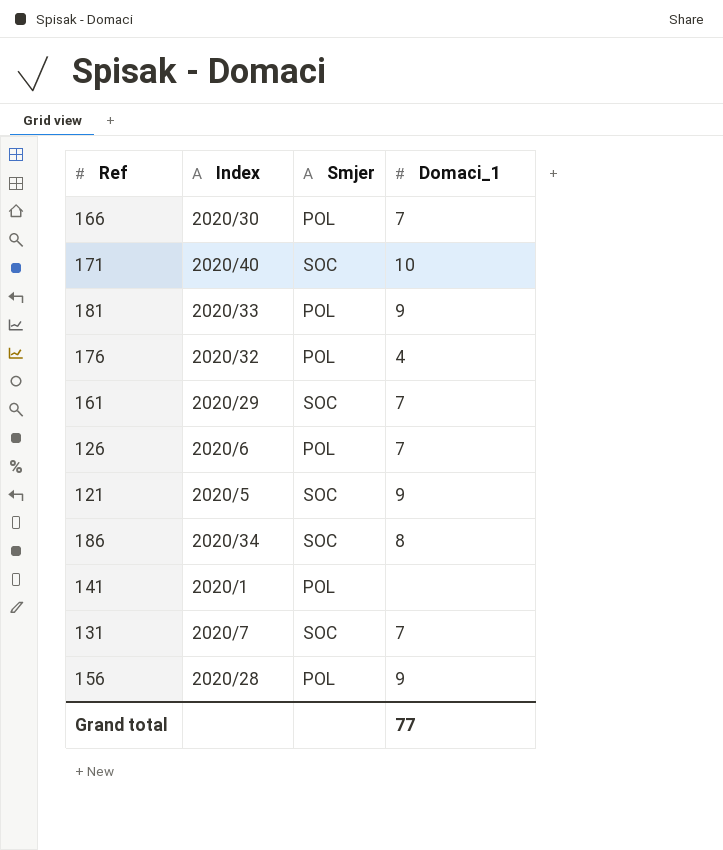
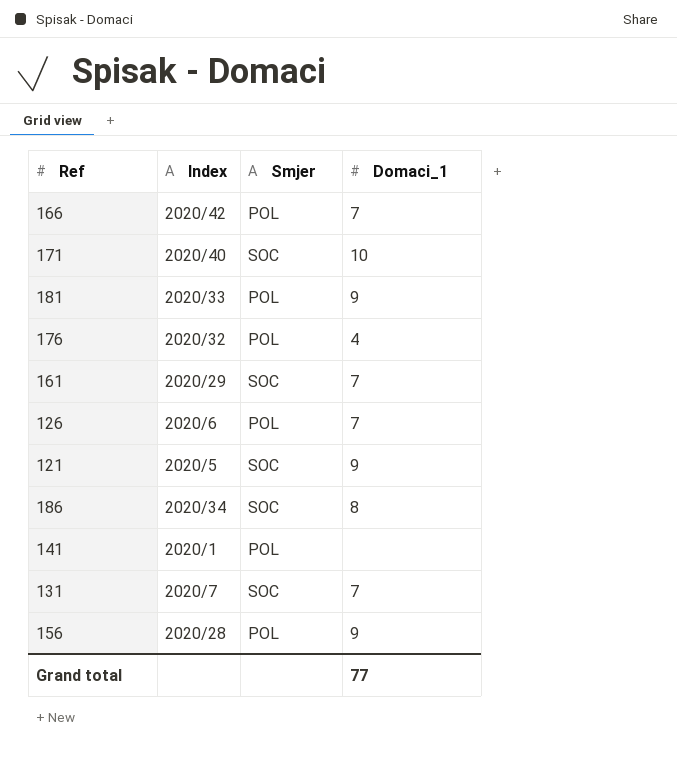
166 | Index: 2020/30 -> 2020/42

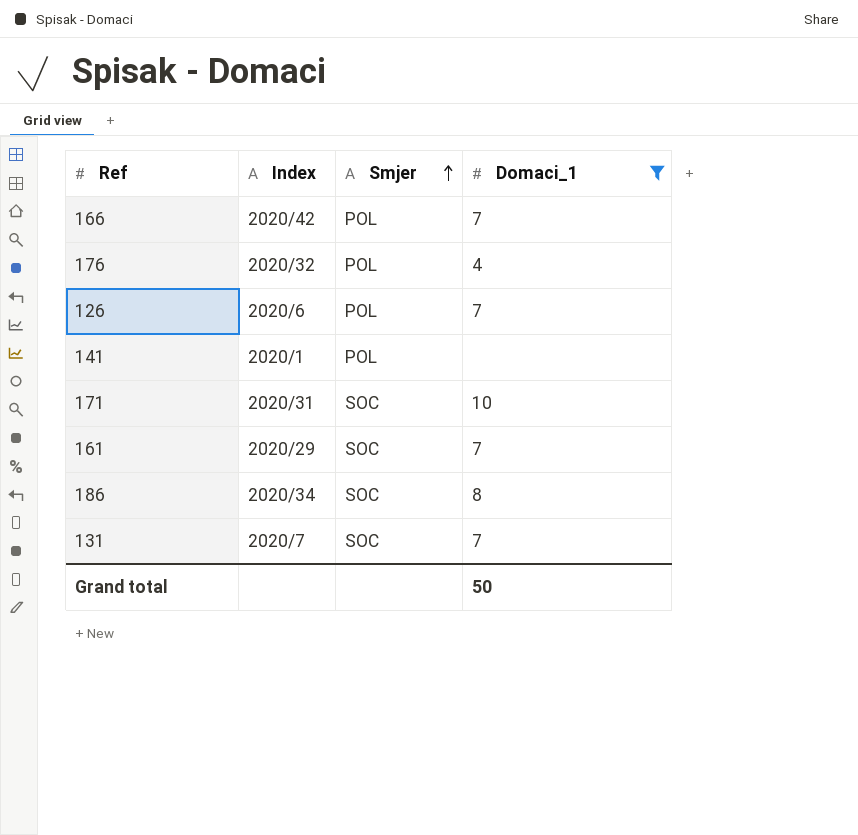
filter: none -> Domaci_1 != 9
row order: none -> Smjer ascending
171 | Index: 2020/40 -> 2020/31
Grand total | Domaci_1: 77 -> 50

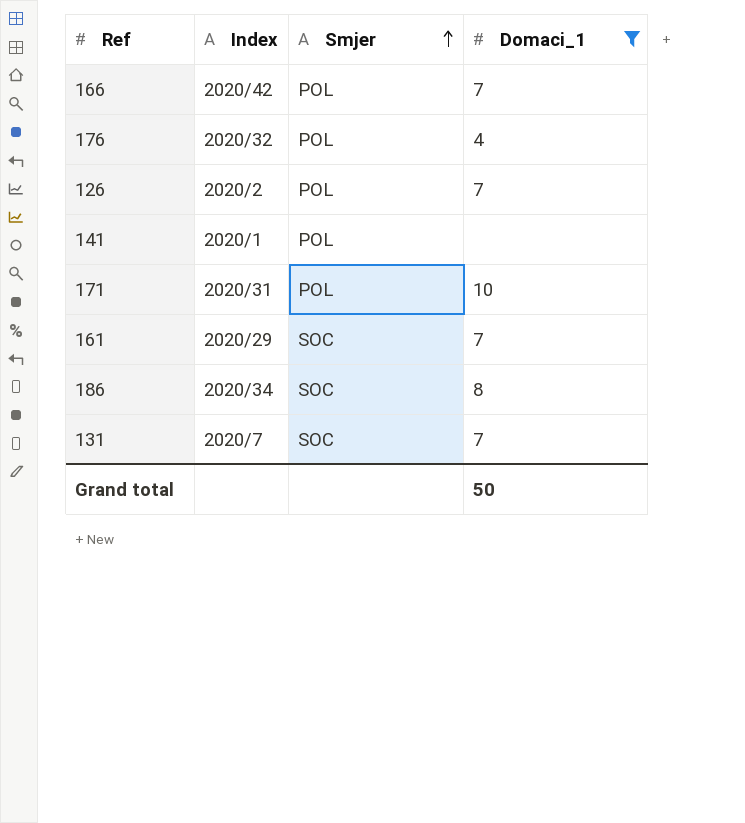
126 | Index: 2020/6 -> 2020/2
171 | Smjer: SOC -> POL

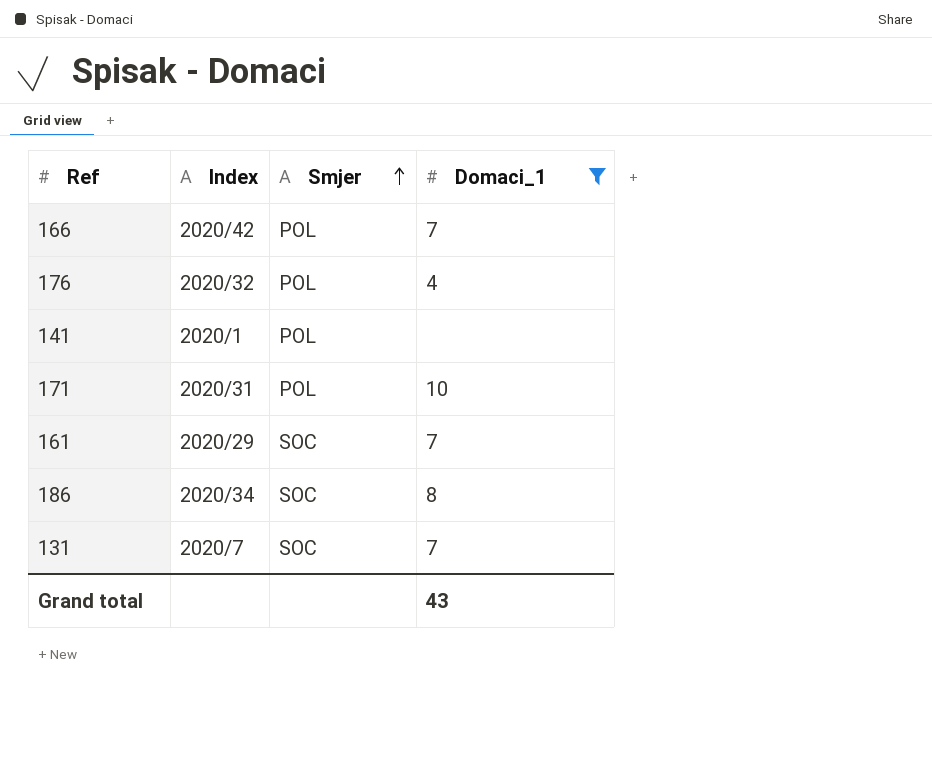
row 126: 2020/2 | POL | 7 -> none
Grand total | Domaci_1: 50 -> 43

